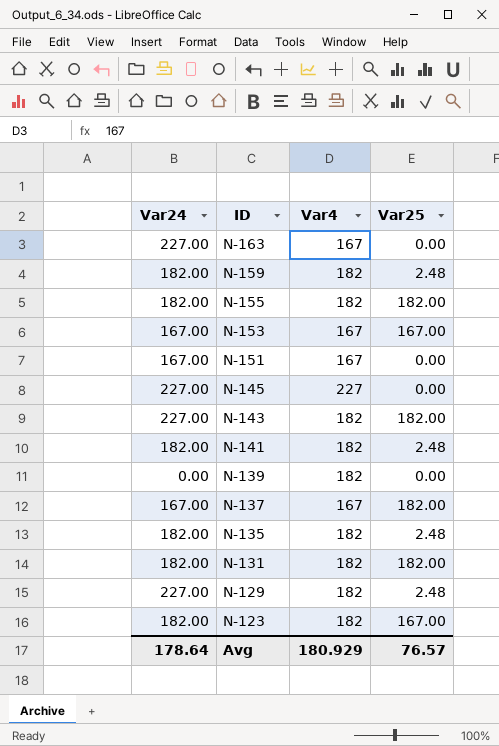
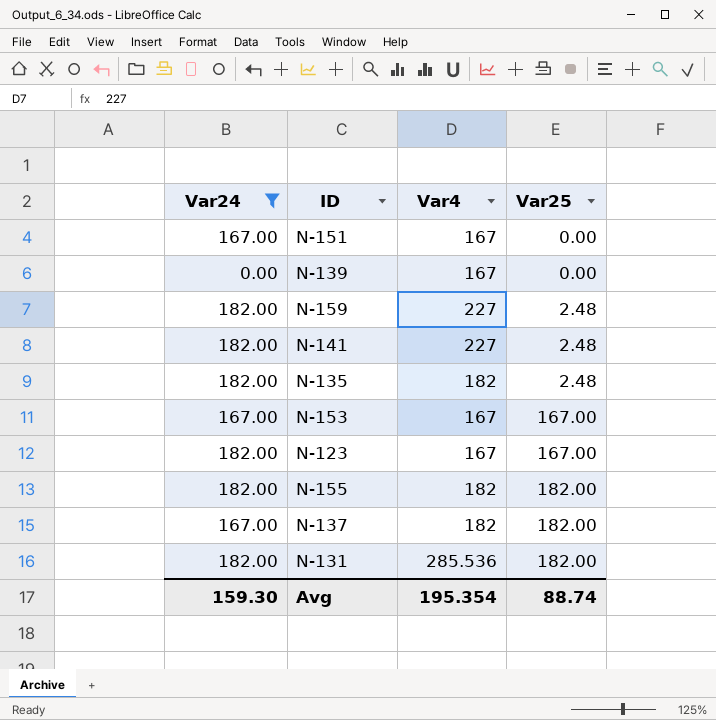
filter: none -> Var24 != 227.00
row order: ID descending -> Var25 ascending
N-139 | Var4: 182 -> 167
N-159 | Var4: 182 -> 227
N-141 | Var4: 182 -> 227
N-123 | Var4: 182 -> 167
N-137 | Var4: 167 -> 182
N-131 | Var4: 182 -> 285.536
Avg | Var24: 178.64 -> 159.30
Avg | Var4: 180.929 -> 195.354
Avg | Var25: 76.57 -> 88.74

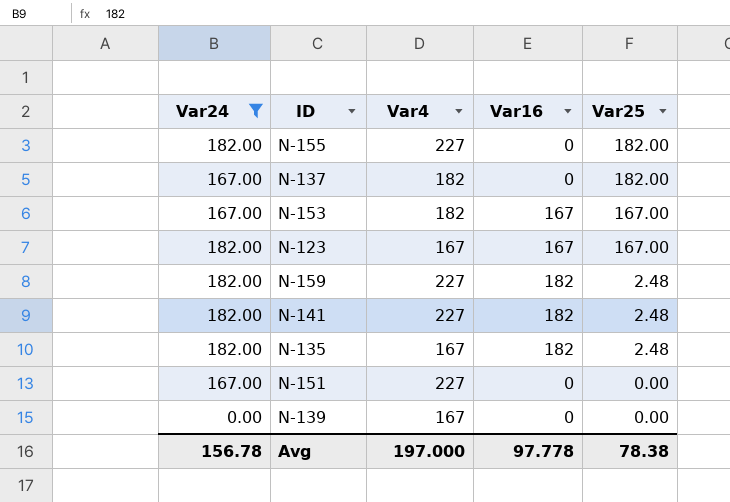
row order: Var25 ascending -> Var25 descending
column Var16 | position: none -> 4
row N-131: 182.00 | 285.536 | 182.00 -> none
N-155 | Var4: 182 -> 227
N-153 | Var4: 167 -> 182
N-135 | Var4: 182 -> 167
N-151 | Var4: 167 -> 227
Avg | Var24: 159.30 -> 156.78
Avg | Var4: 195.354 -> 197.000
Avg | Var25: 88.74 -> 78.38

